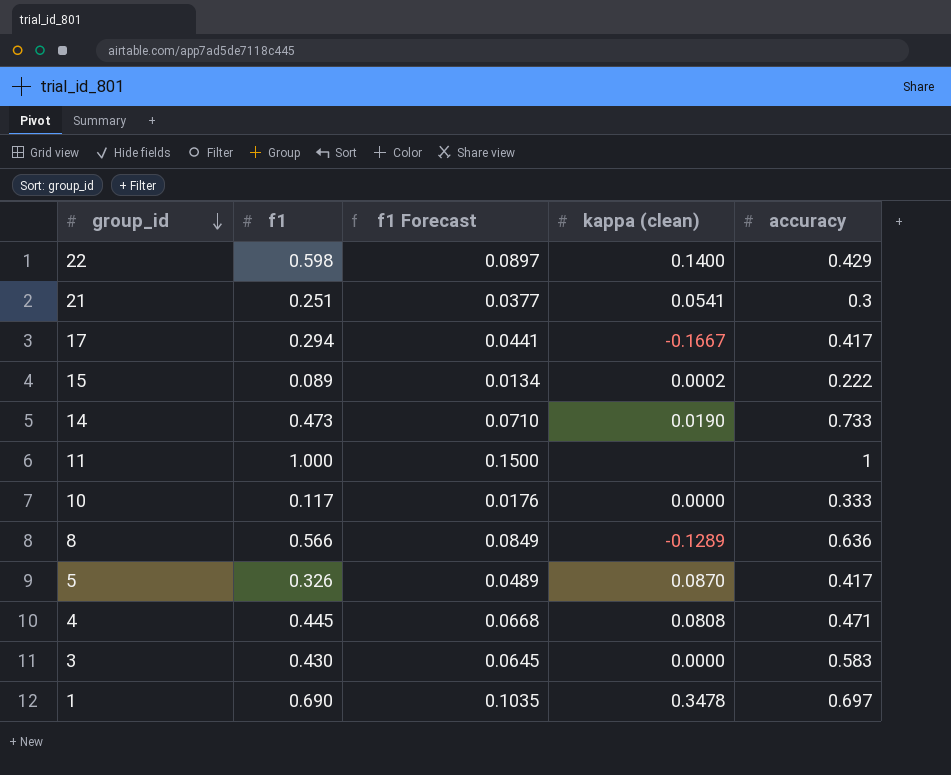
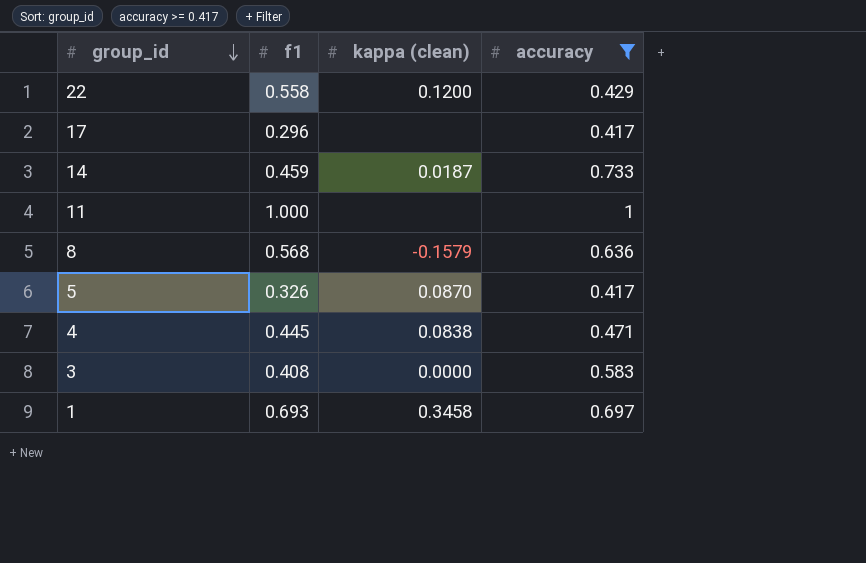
filter: none -> accuracy >= 0.417
column f1 Forecast | formula: [f1] * 0.15 -> none
22 | f1: 0.598 -> 0.558
22 | kappa (clean): 0.1400 -> 0.1200
17 | f1: 0.294 -> 0.296
17 | kappa (clean): -0.1667 -> none
14 | f1: 0.473 -> 0.459
14 | kappa (clean): 0.0190 -> 0.0187
8 | f1: 0.566 -> 0.568
8 | kappa (clean): -0.1289 -> -0.1579
4 | kappa (clean): 0.0808 -> 0.0838
3 | f1: 0.430 -> 0.408
1 | f1: 0.690 -> 0.693
1 | kappa (clean): 0.3478 -> 0.3458

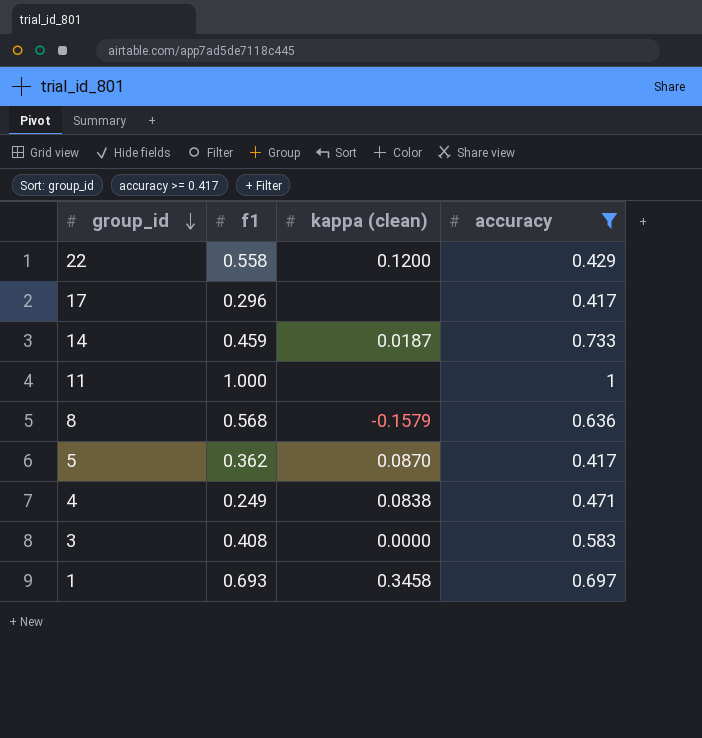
5 | f1: 0.326 -> 0.362
4 | f1: 0.445 -> 0.249

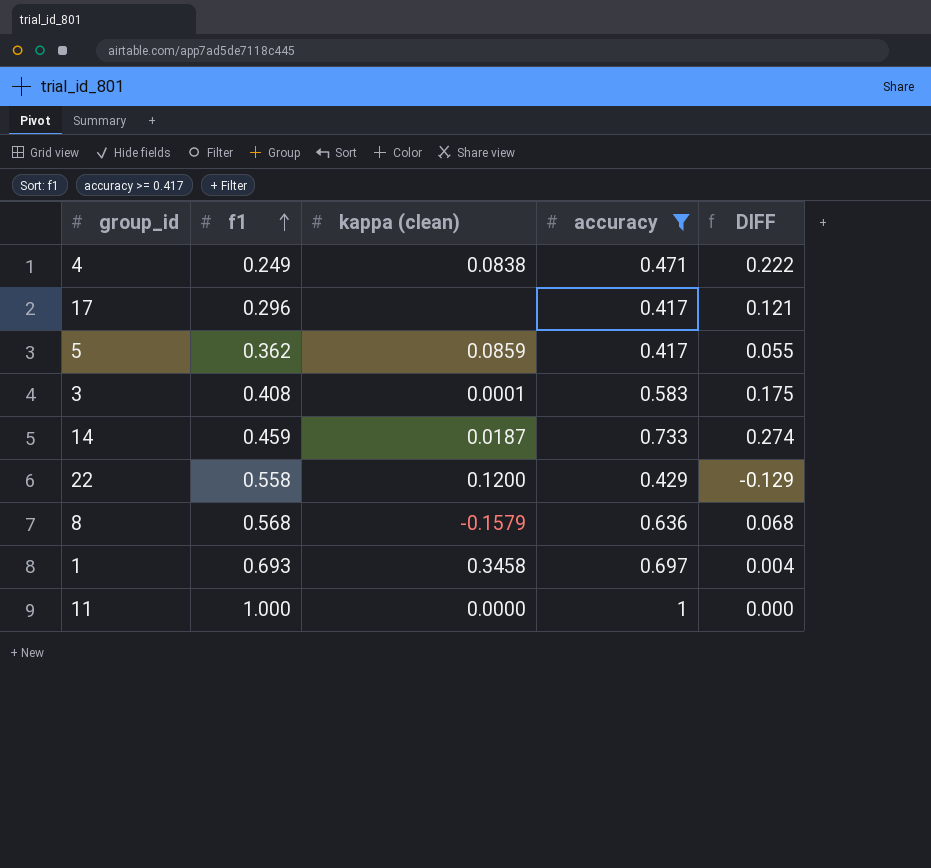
row order: group_id descending -> f1 ascending
column DIFF | formula: none -> [accuracy] - [f1]
5 | kappa (clean): 0.0870 -> 0.0859
3 | kappa (clean): 0.0000 -> 0.0001
11 | kappa (clean): none -> 0.0000

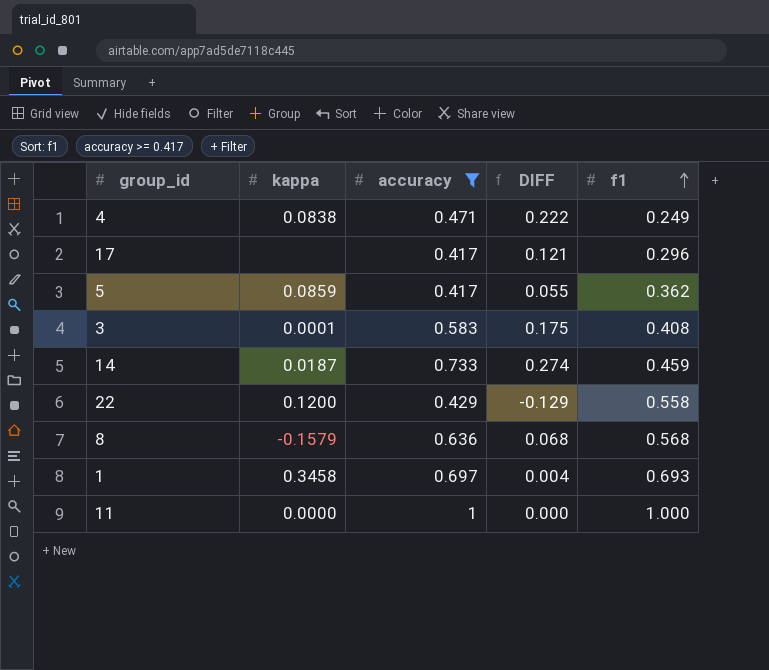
column name: kappa (clean) -> kappa
column f1 | position: 2 -> 5

